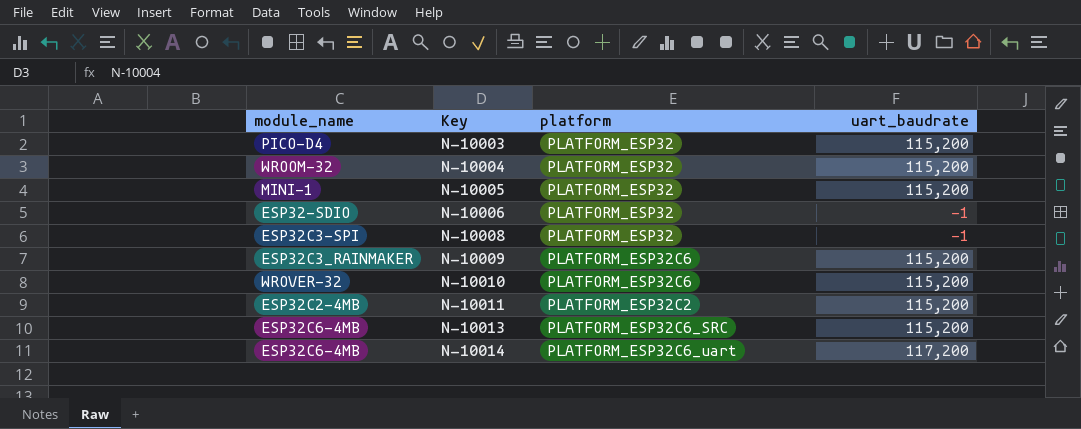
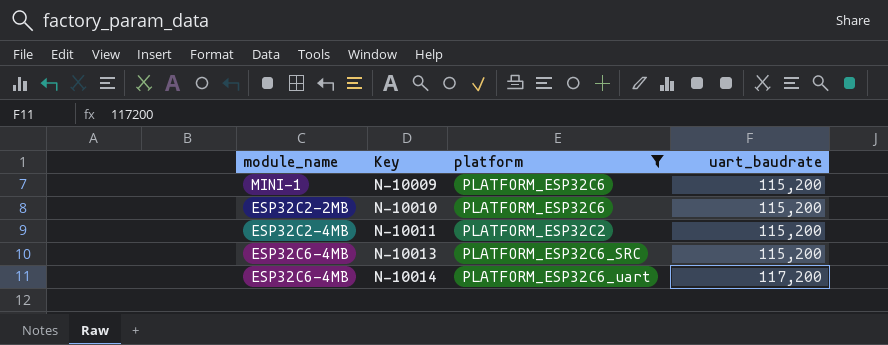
filter: none -> platform != PLATFORM_ESP32
N-10009 | module_name: ESP32C3_RAINMAKER -> MINI-1
N-10010 | module_name: WROVER-32 -> ESP32C2-2MB

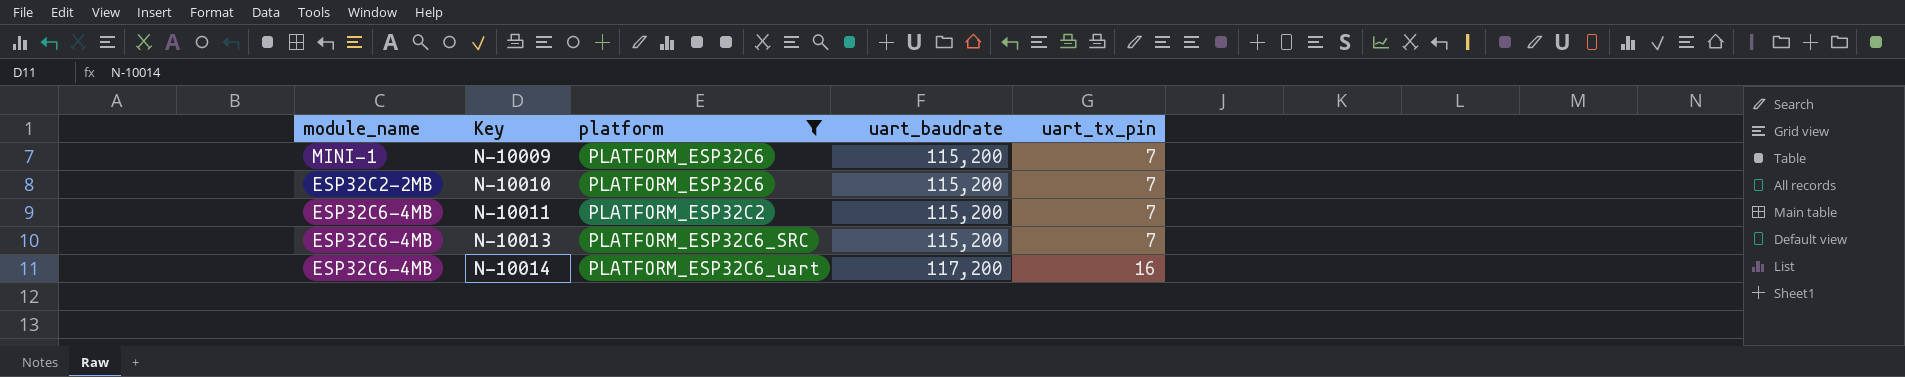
column uart_tx_pin | position: none -> 5
N-10011 | module_name: ESP32C2-4MB -> ESP32C6-4MB

